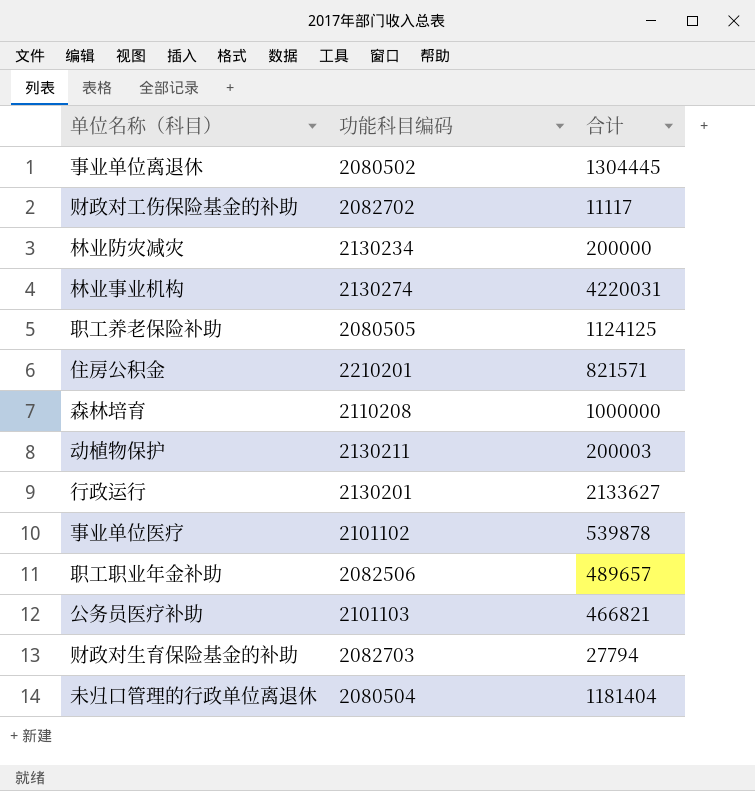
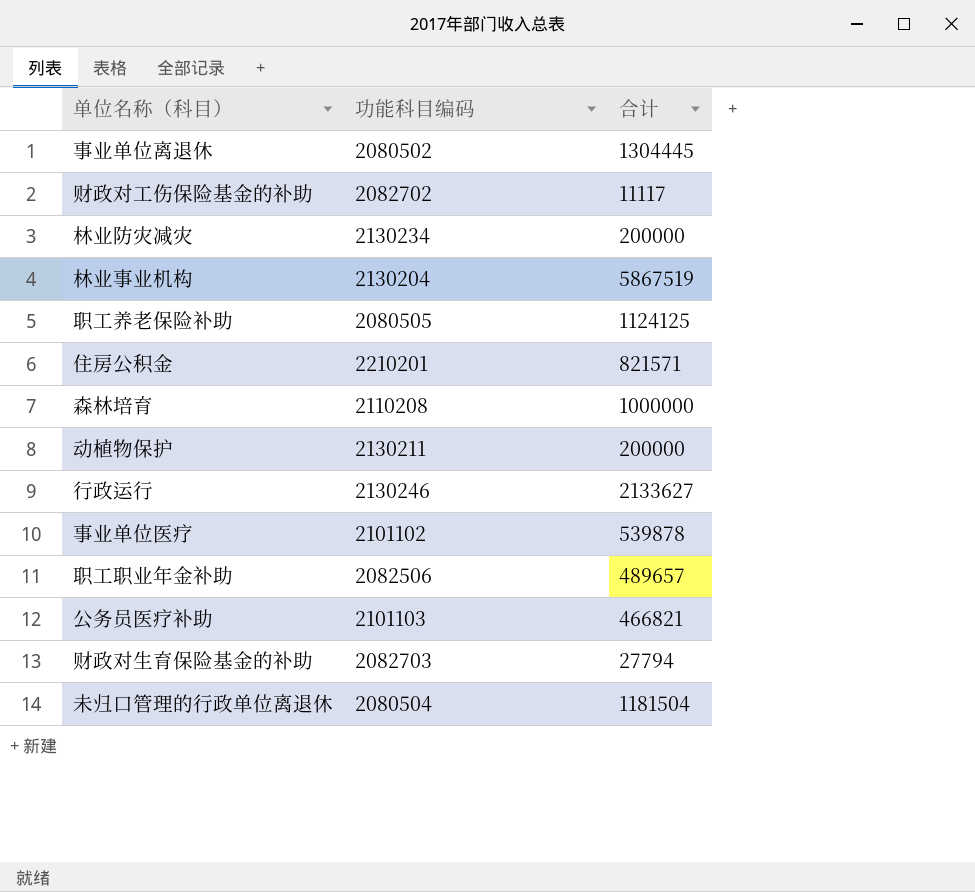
林业事业机构 | 功能科目编码: 2130274 -> 2130204
林业事业机构 | 合计: 4220031 -> 5867519
动植物保护 | 合计: 200003 -> 200000
行政运行 | 功能科目编码: 2130201 -> 2130246
未归口管理的行政单位离退休 | 合计: 1181404 -> 1181504

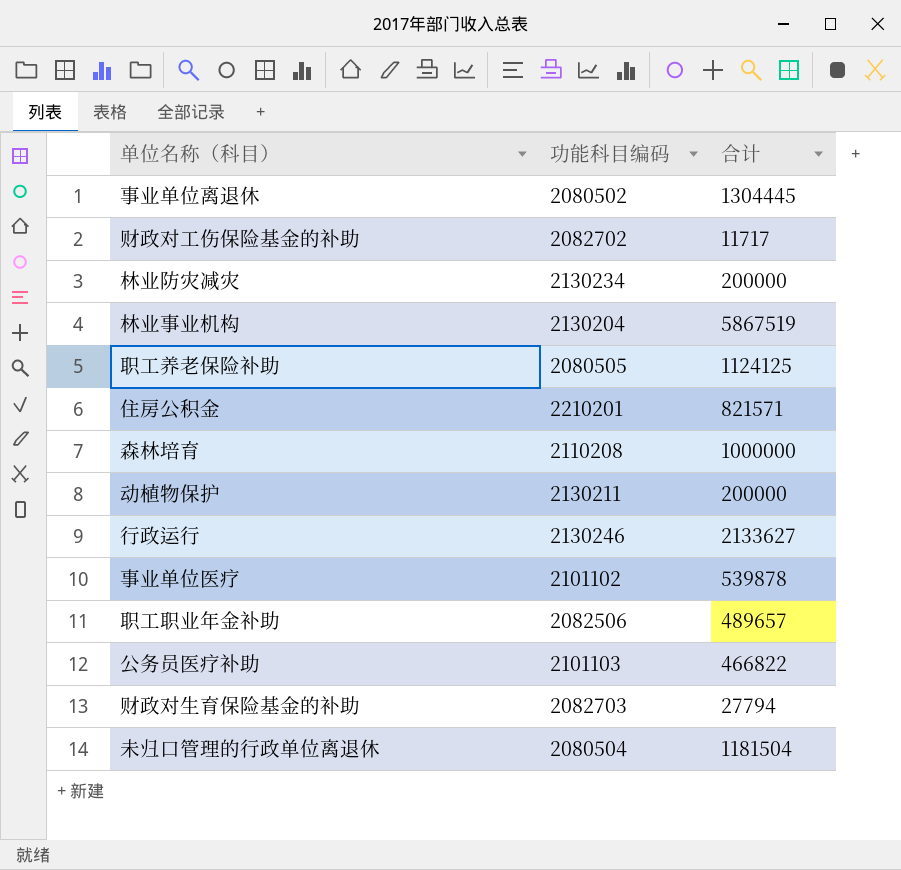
财政对工伤保险基金的补助 | 合计: 11117 -> 11717
公务员医疗补助 | 合计: 466821 -> 466822

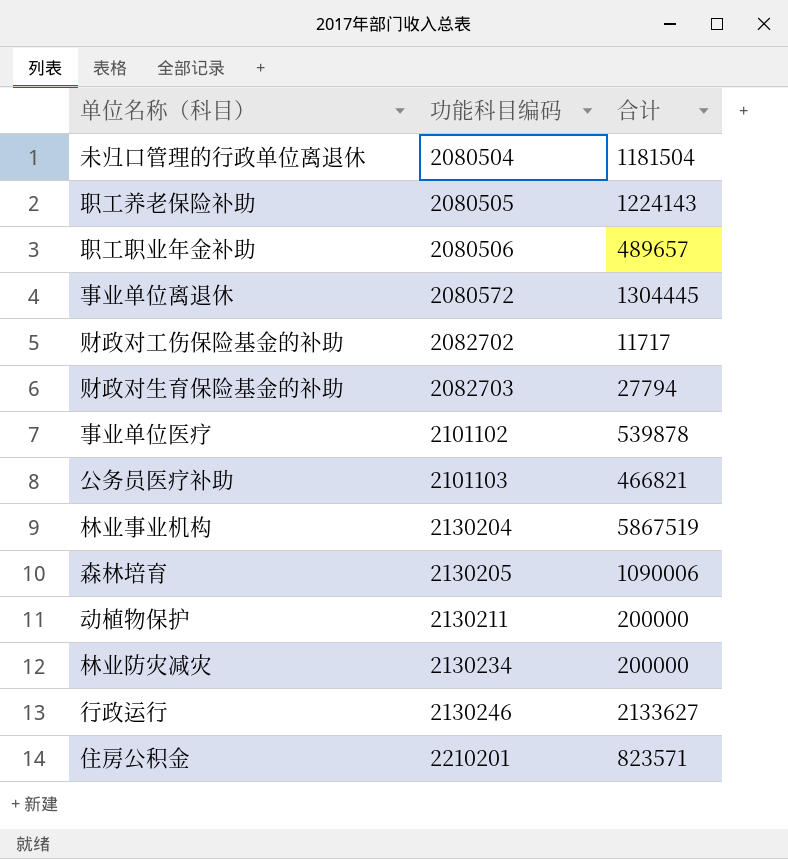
row order: none -> 功能科目编码 ascending
职工养老保险补助 | 合计: 1124125 -> 1224143
职工职业年金补助 | 功能科目编码: 2082506 -> 2080506
事业单位离退休 | 功能科目编码: 2080502 -> 2080572
公务员医疗补助 | 合计: 466822 -> 466821
森林培育 | 功能科目编码: 2110208 -> 2130205
森林培育 | 合计: 1000000 -> 1090006
住房公积金 | 合计: 821571 -> 823571

